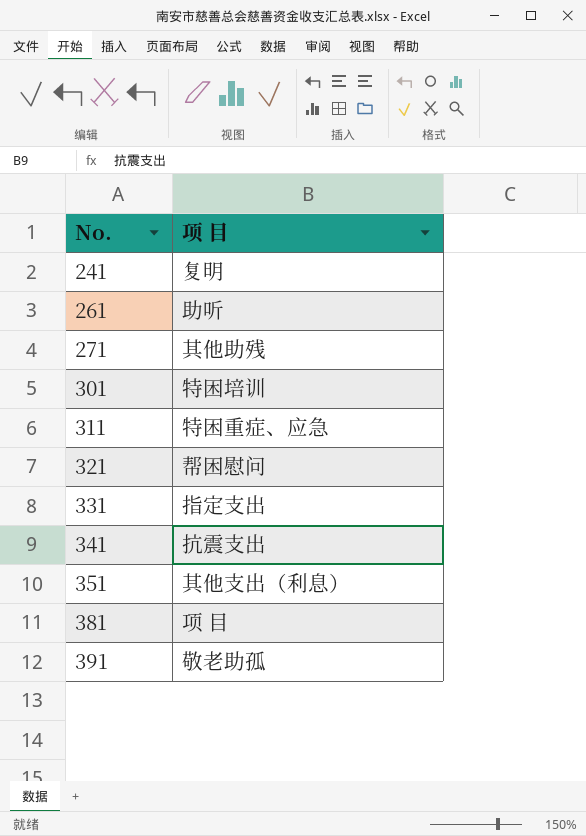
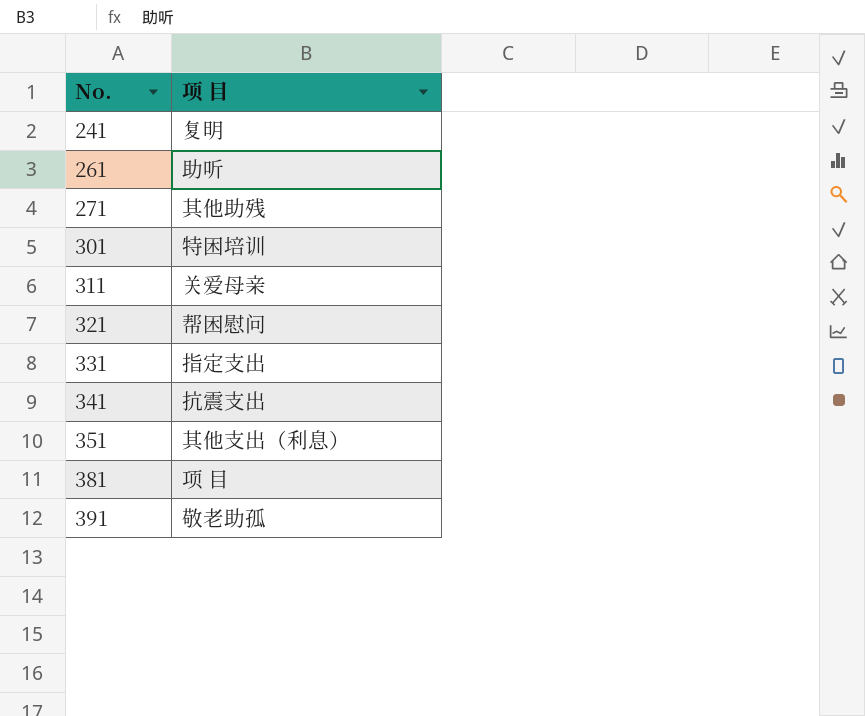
311 | 项 目: 特困重症、应急 -> 关爱母亲

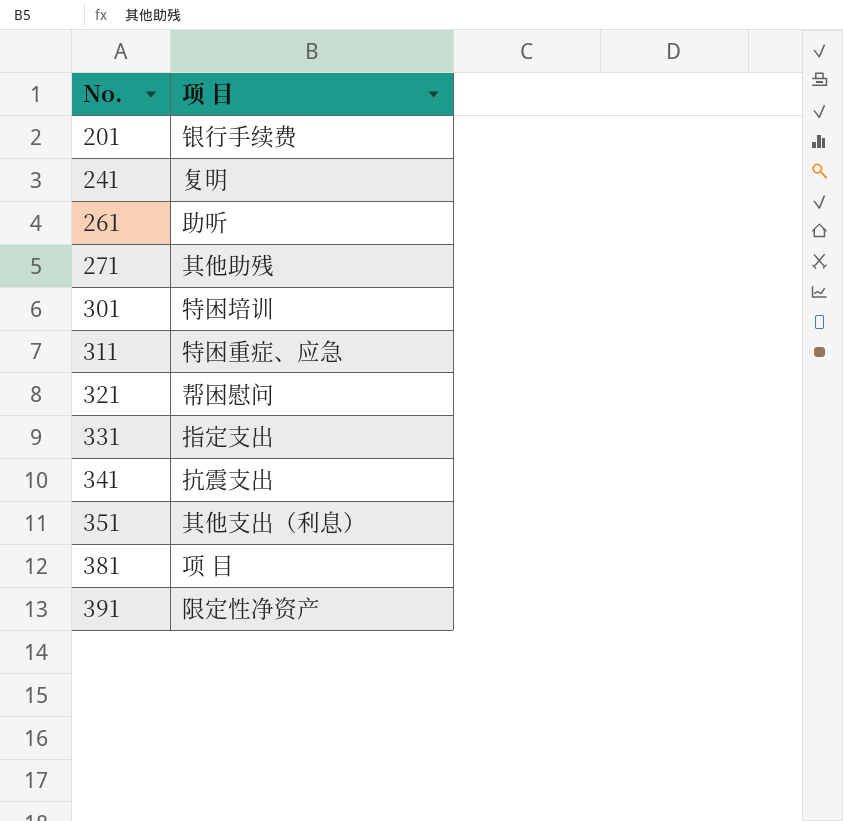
row 201: none -> 银行手续费
311 | 项 目: 关爱母亲 -> 特困重症、应急
391 | 项 目: 敬老助孤 -> 限定性净资产

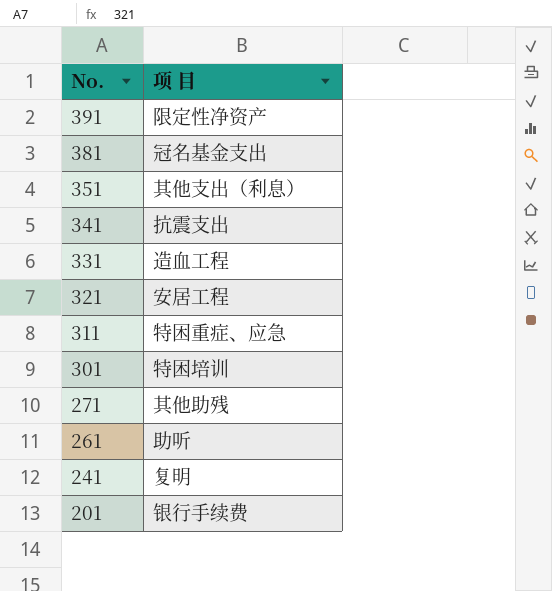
row order: No. ascending -> No. descending
381 | 项 目: 项 目 -> 冠名基金支出
331 | 项 目: 指定支出 -> 造血工程
321 | 项 目: 帮困慰问 -> 安居工程

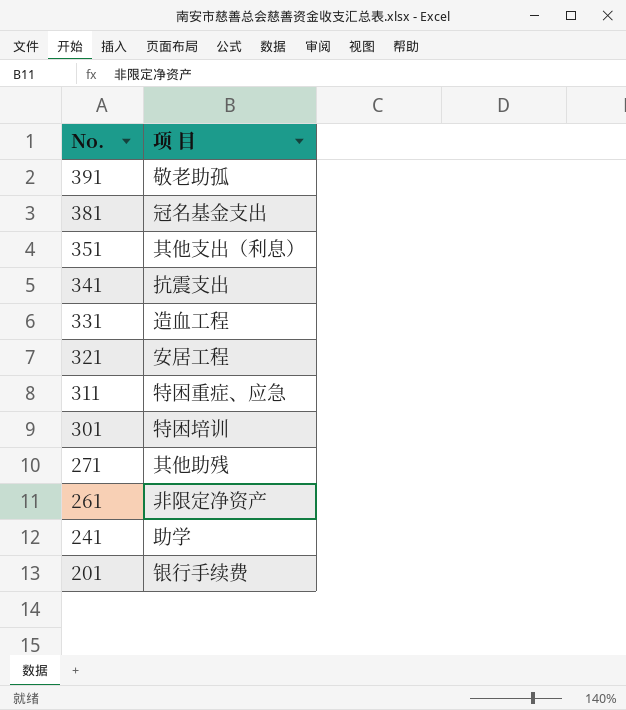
391 | 项 目: 限定性净资产 -> 敬老助孤
261 | 项 目: 助听 -> 非限定净资产
241 | 项 目: 复明 -> 助学

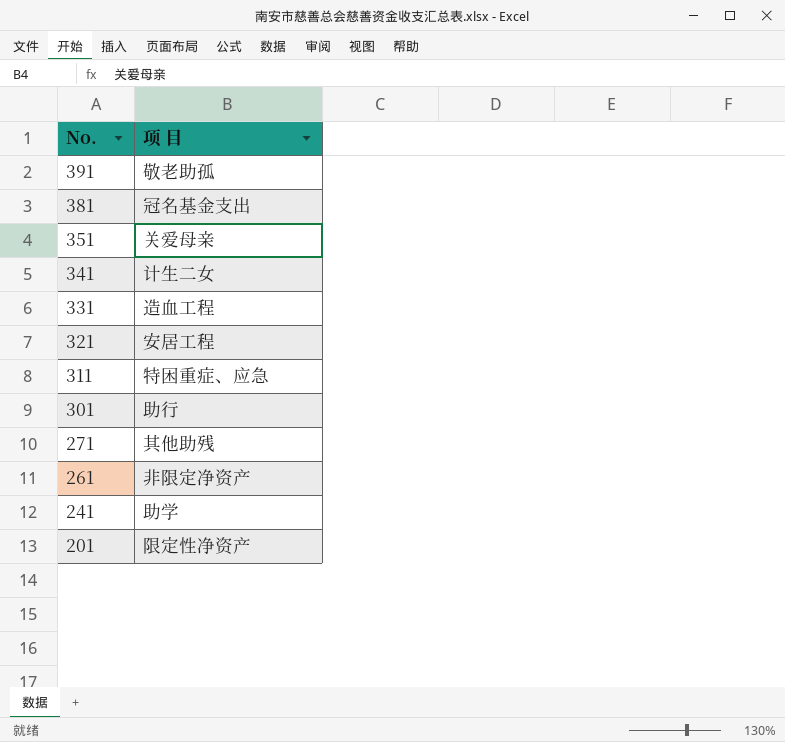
351 | 项 目: 其他支出（利息） -> 关爱母亲
341 | 项 目: 抗震支出 -> 计生二女
301 | 项 目: 特困培训 -> 助行
201 | 项 目: 银行手续费 -> 限定性净资产

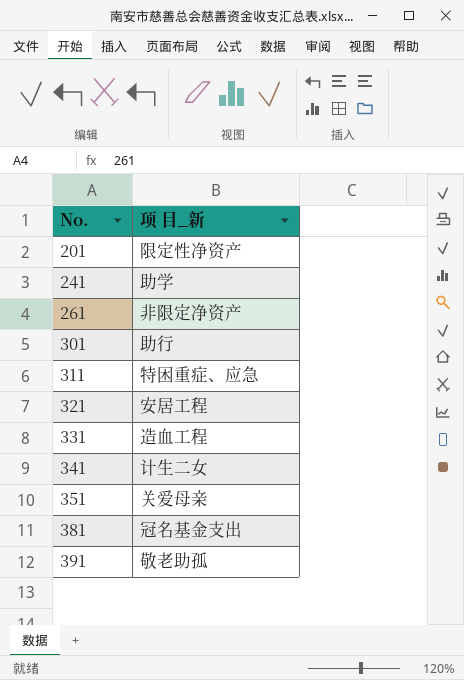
row order: No. descending -> No. ascending
column name: 项 目 -> 项 目_新
row 271: 其他助残 -> none

